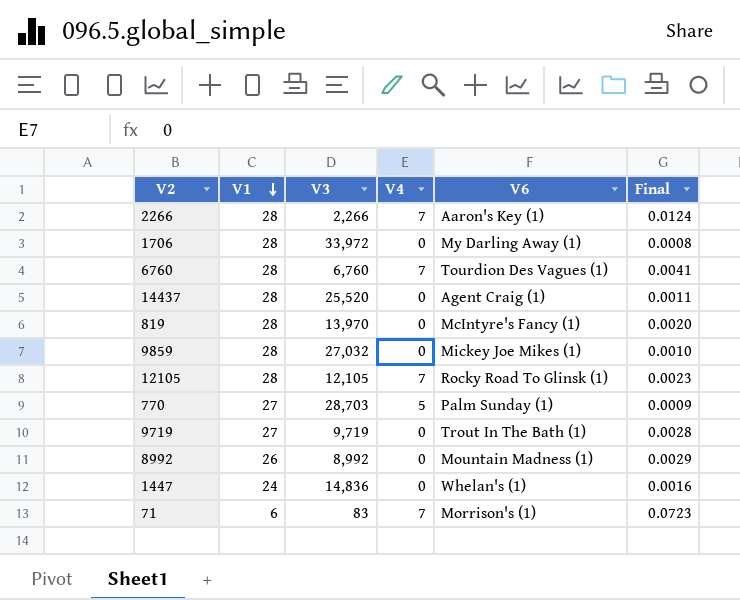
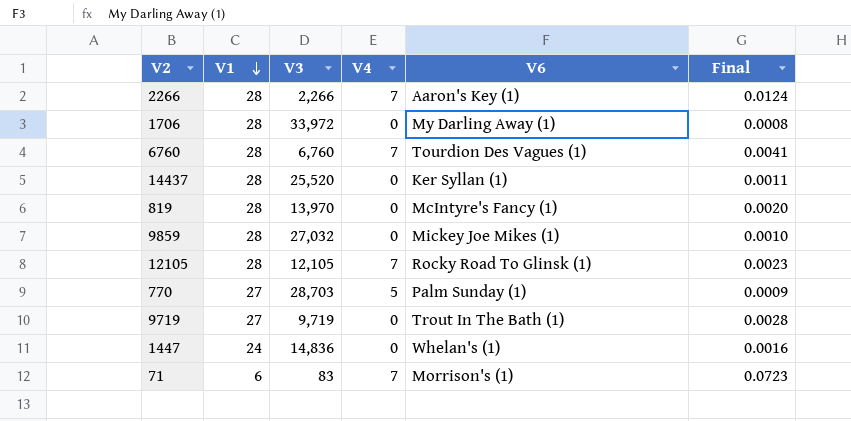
row 8992: 26 | 8,992 | 0 | Mountain Madness (1) | 0.0029 -> none
14437 | V6: Agent Craig (1) -> Ker Syllan (1)

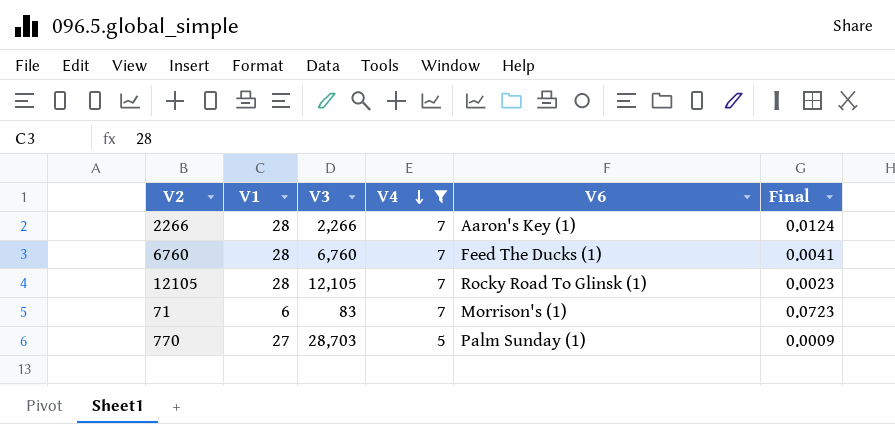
filter: none -> V4 != 0
row order: V1 descending -> V4 descending
6760 | V6: Tourdion Des Vagues (1) -> Feed The Ducks (1)

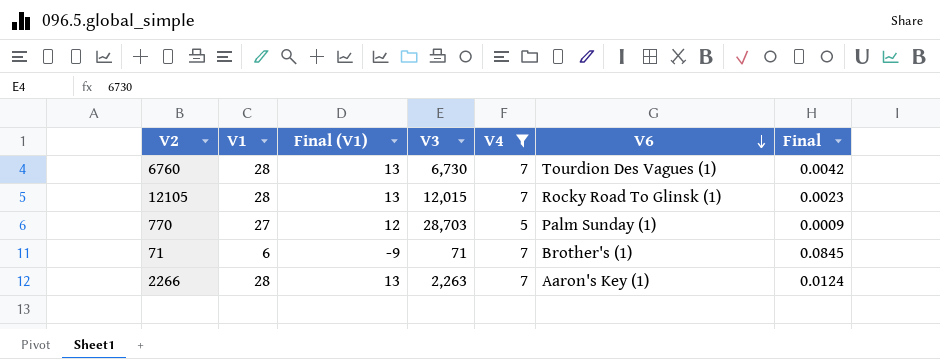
row order: V4 descending -> V6 descending
column Final (V1) | formula: none -> [V1] - 15
6760 | V3: 6,760 -> 6,730
6760 | V6: Feed The Ducks (1) -> Tourdion Des Vagues (1)
6760 | Final: 0.0041 -> 0.0042
12105 | V3: 12,105 -> 12,015
71 | V3: 83 -> 71
71 | V6: Morrison's (1) -> Brother's (1)
71 | Final: 0.0723 -> 0.0845
2266 | V3: 2,266 -> 2,263

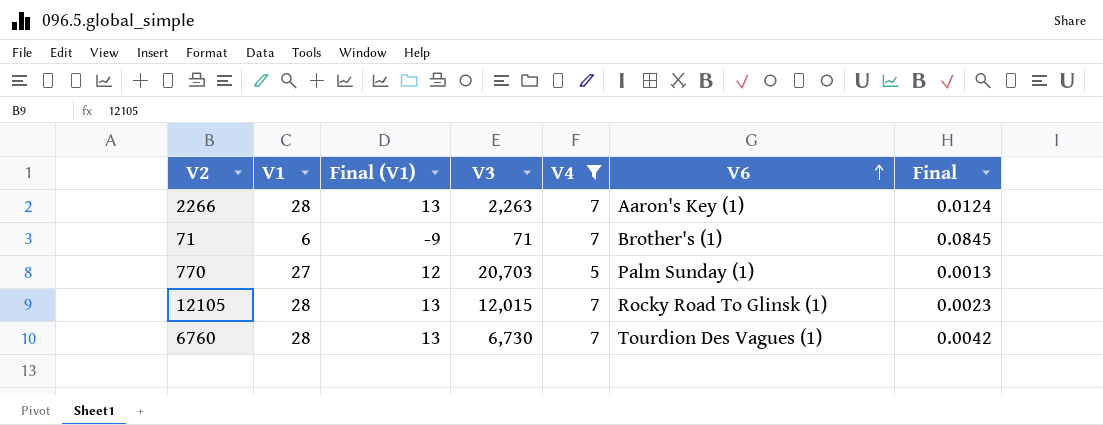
row order: V6 descending -> V6 ascending
770 | V3: 28,703 -> 20,703
770 | Final: 0.0009 -> 0.0013

